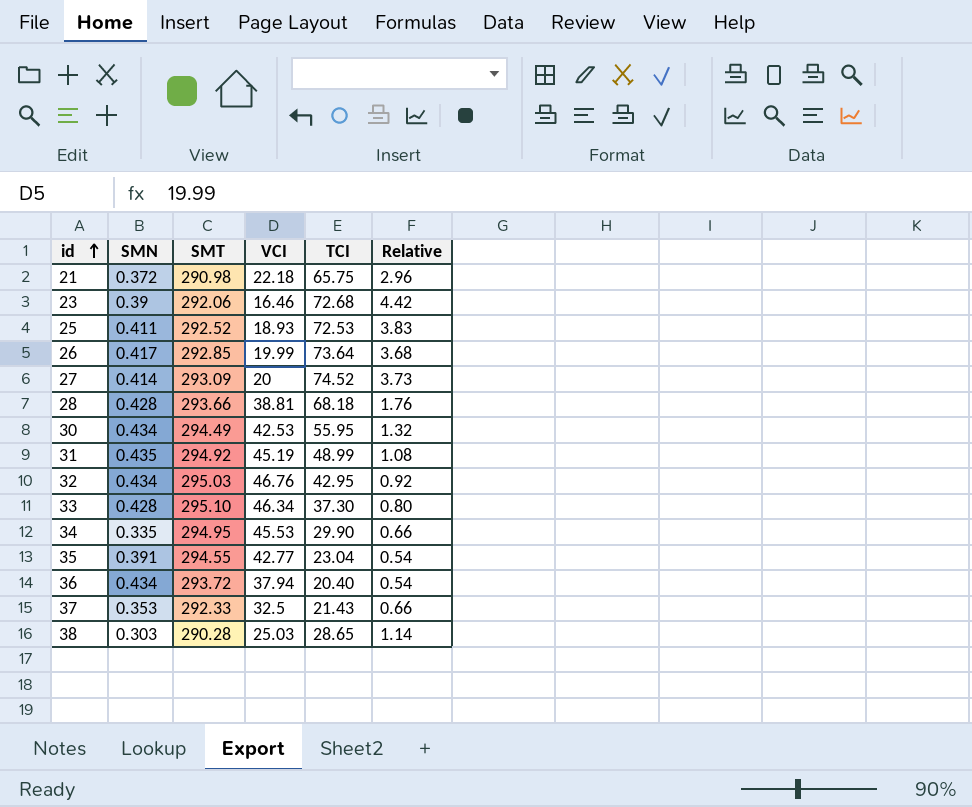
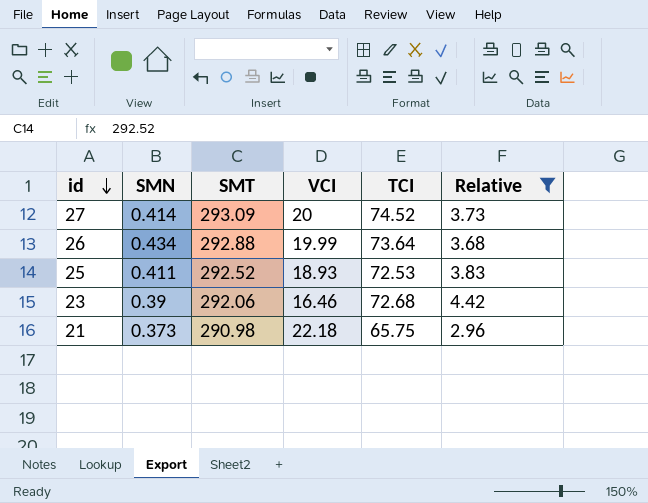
filter: none -> Relative >= 2.96
row order: id ascending -> id descending
26 | SMN: 0.417 -> 0.434
26 | SMT: 292.85 -> 292.88
21 | SMN: 0.372 -> 0.373

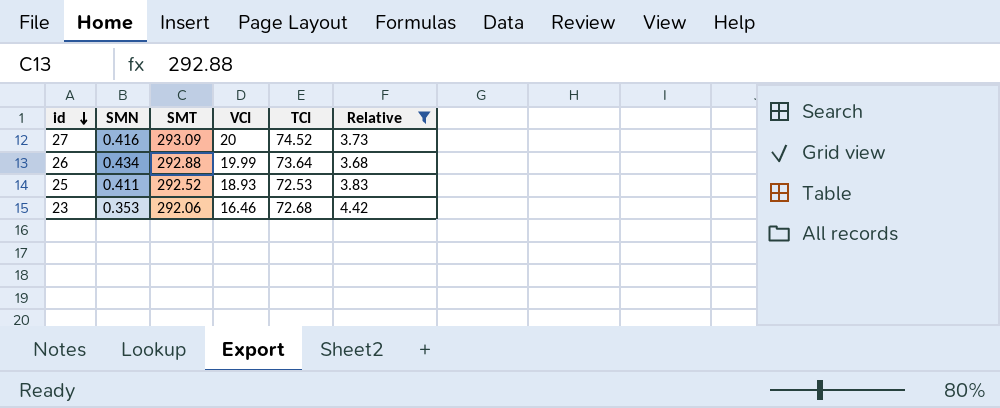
row 21: 0.373 | 290.98 | 22.18 | 65.75 | 2.96 -> none
27 | SMN: 0.414 -> 0.416
23 | SMN: 0.39 -> 0.353

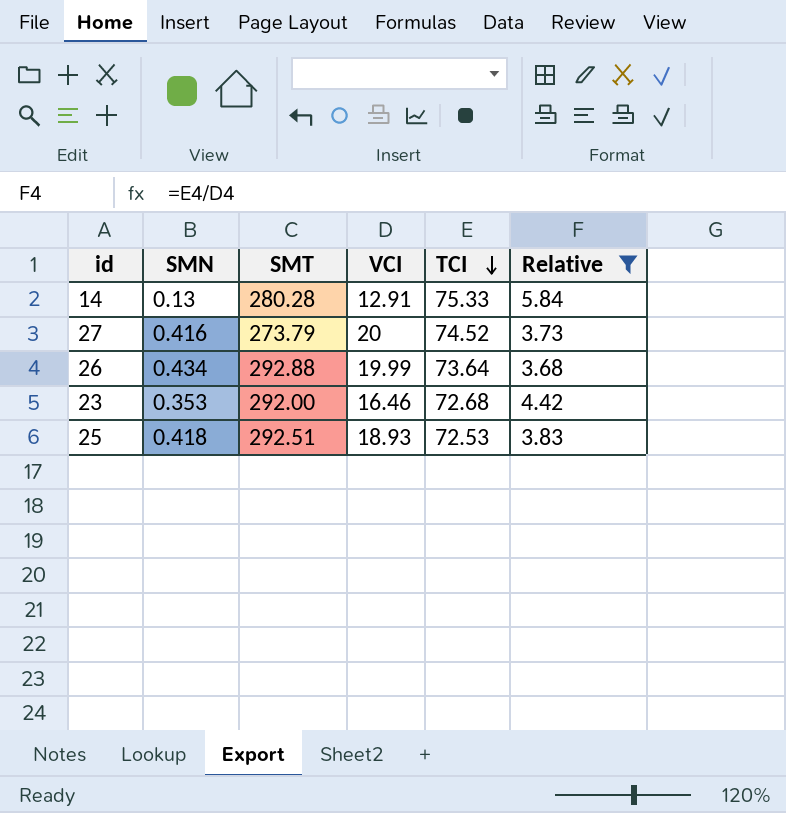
row order: id descending -> TCI descending
row 14: none -> 0.13 | 280.28 | 12.91 | 75.33 | 5.84
27 | SMT: 293.09 -> 273.79
23 | SMT: 292.06 -> 292.00
25 | SMN: 0.411 -> 0.418
25 | SMT: 292.52 -> 292.51

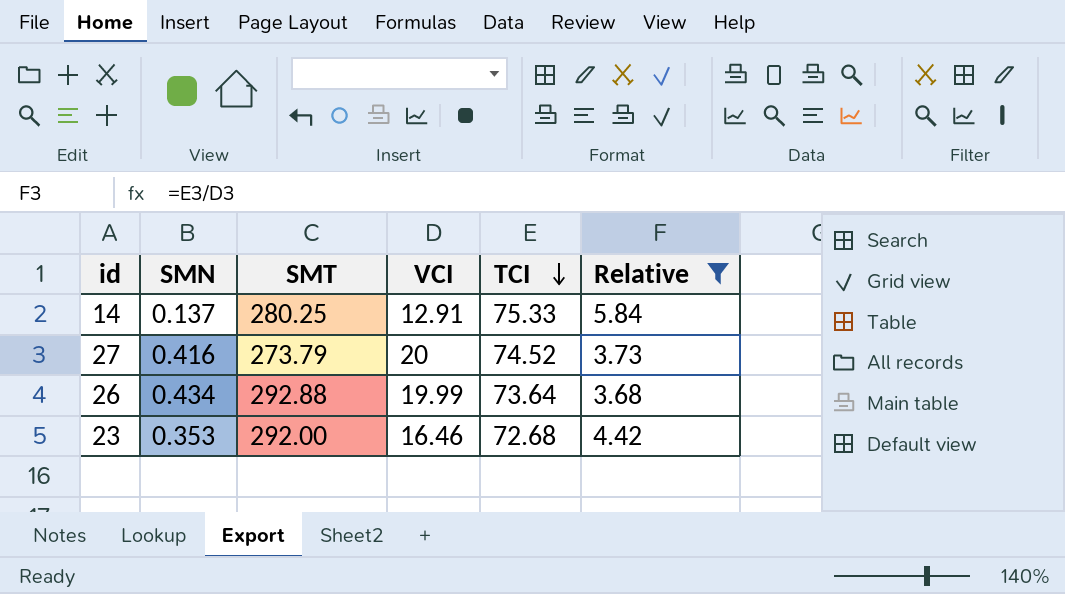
row 25: 0.418 | 292.51 | 18.93 | 72.53 | 3.83 -> none
14 | SMN: 0.13 -> 0.137
14 | SMT: 280.28 -> 280.25

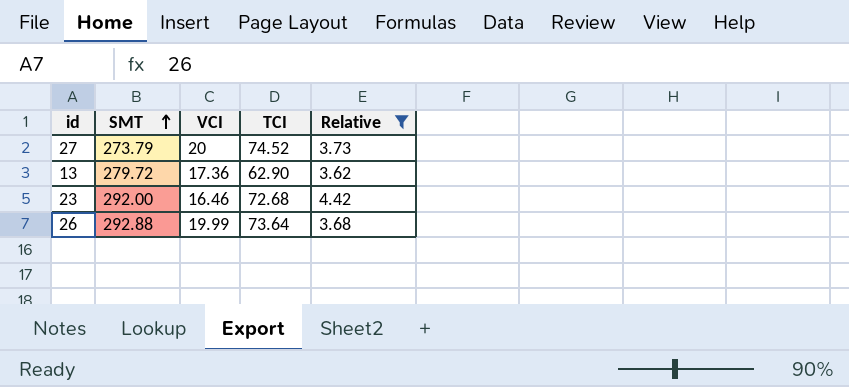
row order: TCI descending -> SMT ascending
column SMN | position: 2 -> none
row 14: 0.137 | 280.25 | 12.91 | 75.33 | 5.84 -> none
row 13: none -> 279.72 | 17.36 | 62.90 | 3.62

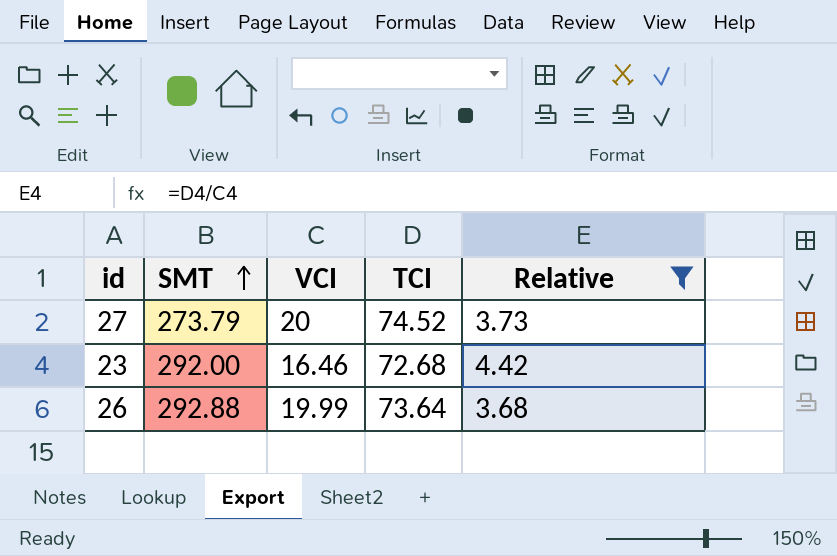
row 13: 279.72 | 17.36 | 62.90 | 3.62 -> none

